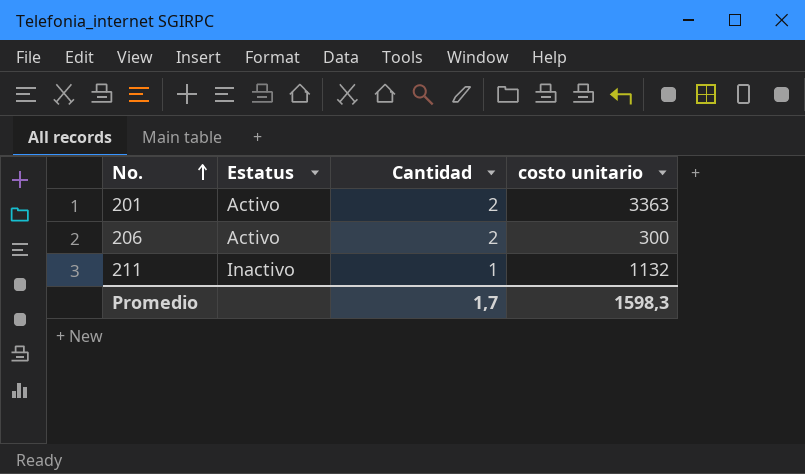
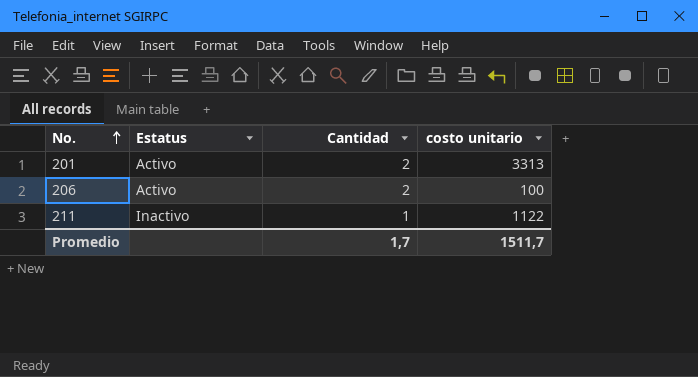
201 | costo unitario: 3363 -> 3313
206 | costo unitario: 300 -> 100
211 | costo unitario: 1132 -> 1122
Promedio | costo unitario: 1598,3 -> 1511,7

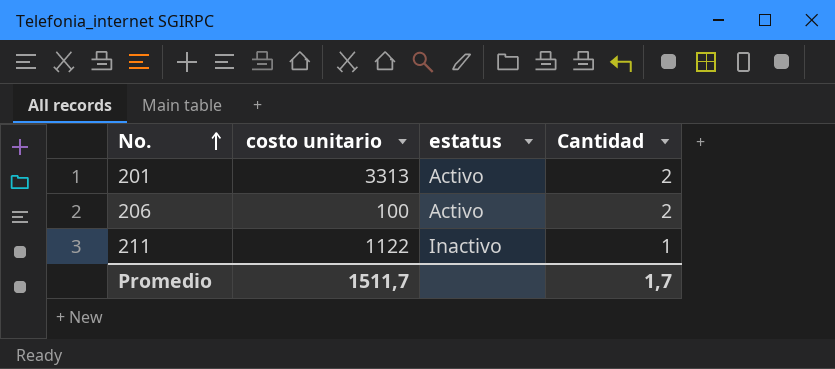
column costo unitario | position: 4 -> 2
column name: Estatus -> estatus

